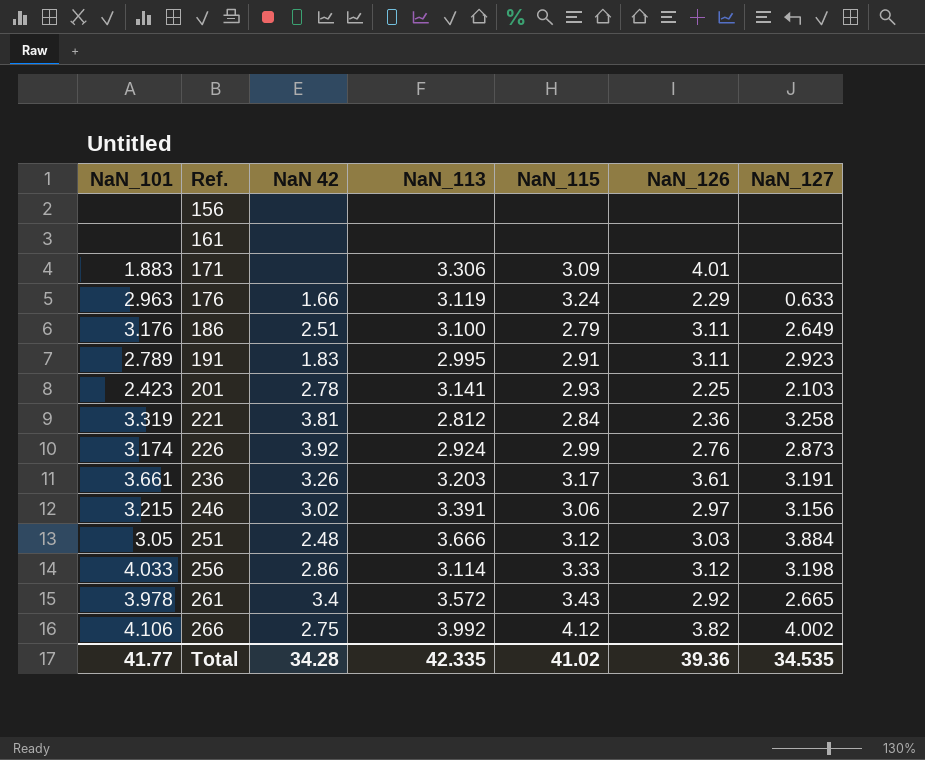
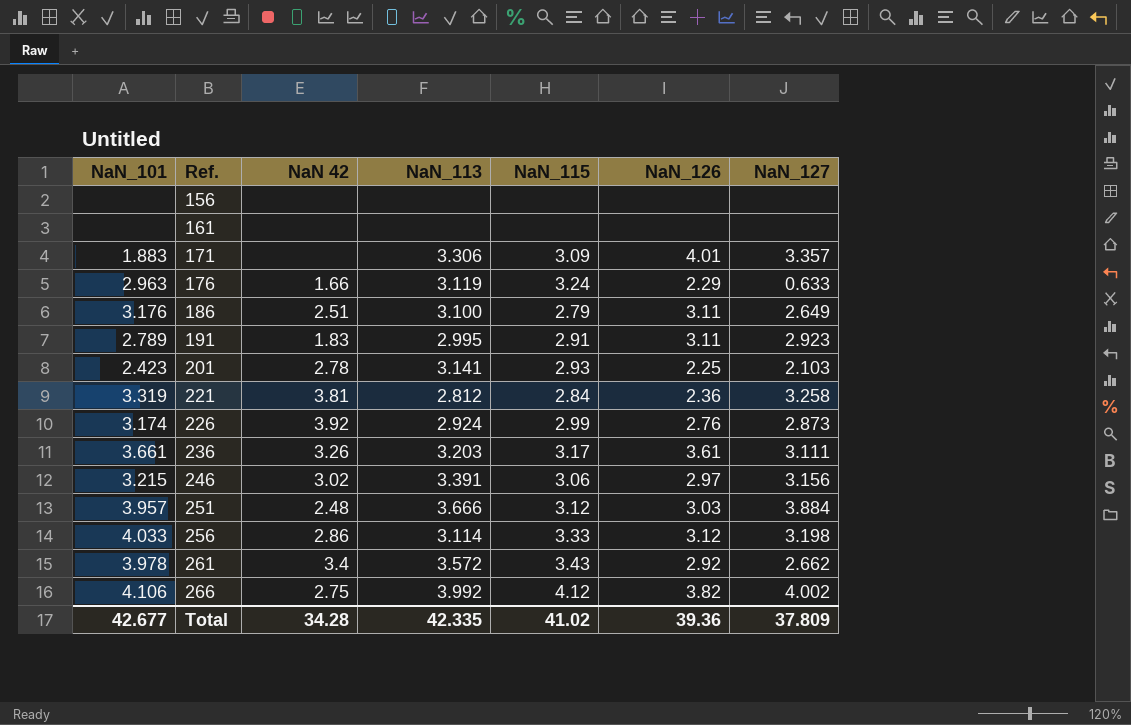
171 | NaN_127: none -> 3.357
236 | NaN_127: 3.191 -> 3.111
251 | NaN_101: 3.05 -> 3.957
261 | NaN_127: 2.665 -> 2.662
Total | NaN_101: 41.77 -> 42.677
Total | NaN_127: 34.535 -> 37.809

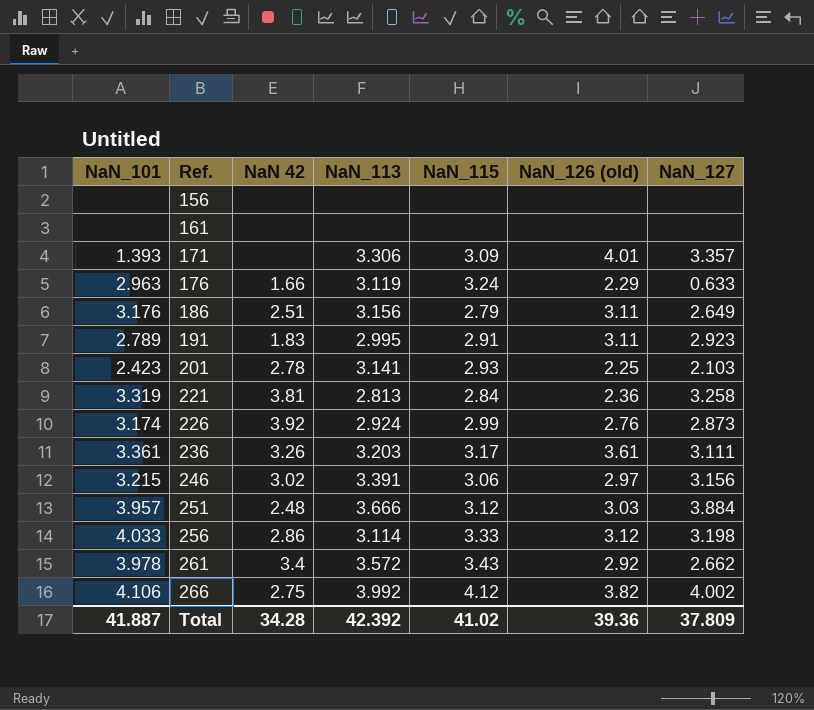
column name: NaN_126 -> NaN_126 (old)
171 | NaN_101: 1.883 -> 1.393
186 | NaN_113: 3.100 -> 3.156
221 | NaN_113: 2.812 -> 2.813
236 | NaN_101: 3.661 -> 3.361
Total | NaN_101: 42.677 -> 41.887
Total | NaN_113: 42.335 -> 42.392

